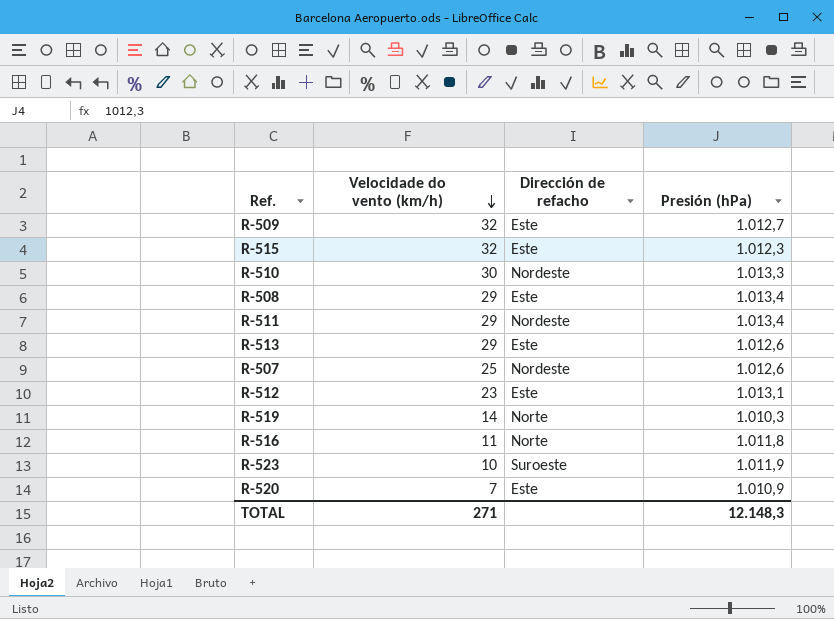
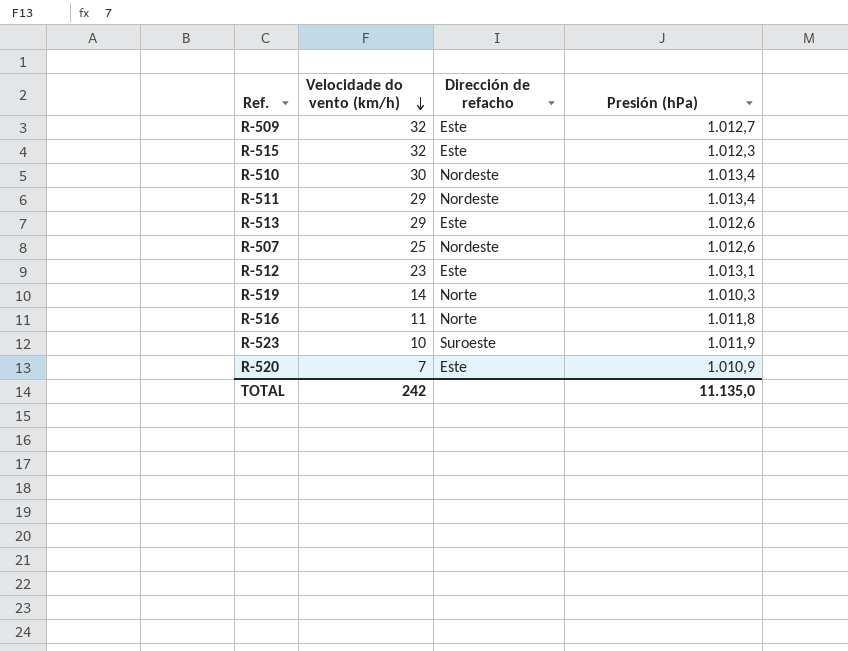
row R-508: 29 | Este | 1.013,4 -> none
R-510 | Presión (hPa): 1.013,3 -> 1.013,4
TOTAL | Velocidade do vento (km/h): 271 -> 242
TOTAL | Presión (hPa): 12.148,3 -> 11.135,0

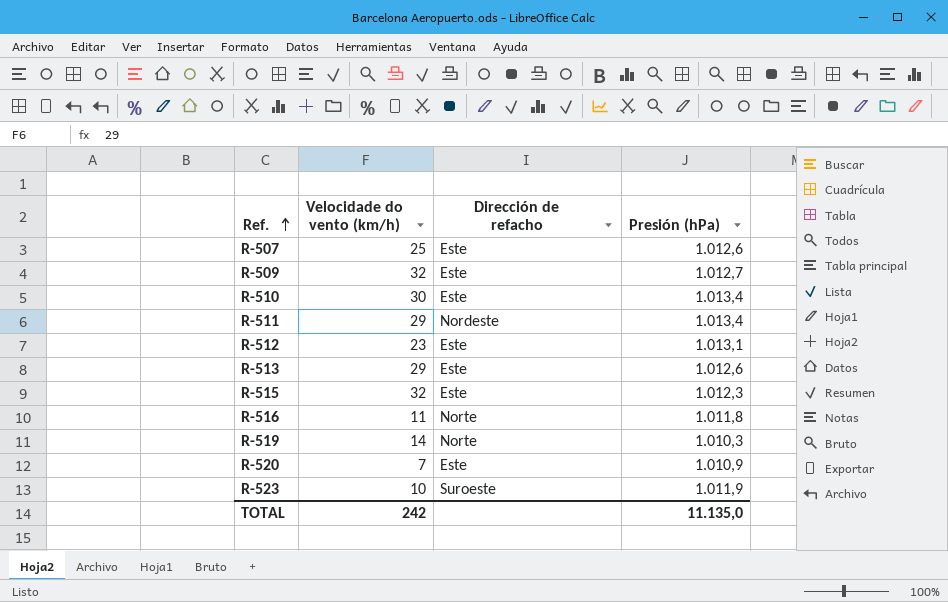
row order: Velocidade do vento (km/h) descending -> Ref. ascending
R-507 | Dirección de refacho: Nordeste -> Este
R-510 | Dirección de refacho: Nordeste -> Este

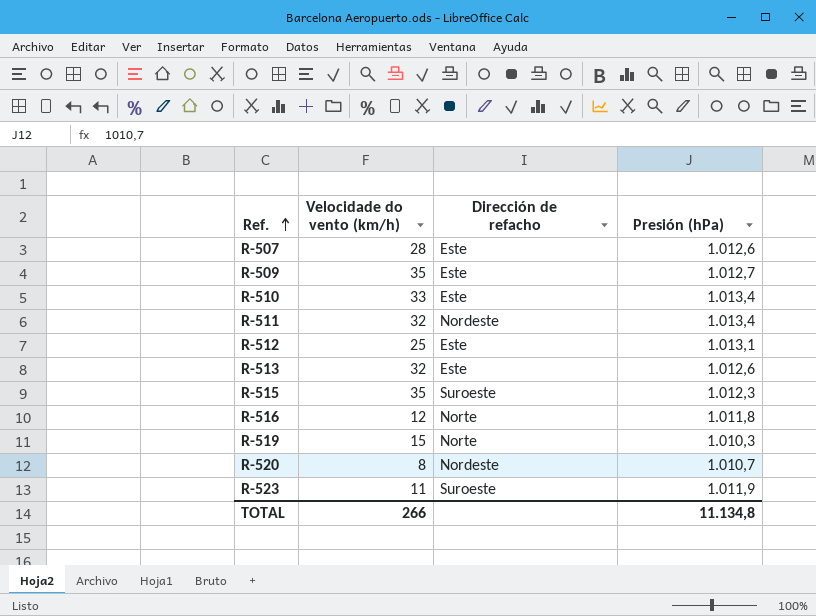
R-507 | Velocidade do vento (km/h): 25 -> 28
R-509 | Velocidade do vento (km/h): 32 -> 35
R-510 | Velocidade do vento (km/h): 30 -> 33
R-511 | Velocidade do vento (km/h): 29 -> 32
R-512 | Velocidade do vento (km/h): 23 -> 25
R-513 | Velocidade do vento (km/h): 29 -> 32
R-515 | Velocidade do vento (km/h): 32 -> 35
R-515 | Dirección de refacho: Este -> Suroeste
R-516 | Velocidade do vento (km/h): 11 -> 12
R-519 | Velocidade do vento (km/h): 14 -> 15
R-520 | Velocidade do vento (km/h): 7 -> 8
R-520 | Dirección de refacho: Este -> Nordeste
R-520 | Presión (hPa): 1.010,9 -> 1.010,7
R-523 | Velocidade do vento (km/h): 10 -> 11
TOTAL | Velocidade do vento (km/h): 242 -> 266
TOTAL | Presión (hPa): 11.135,0 -> 11.134,8

